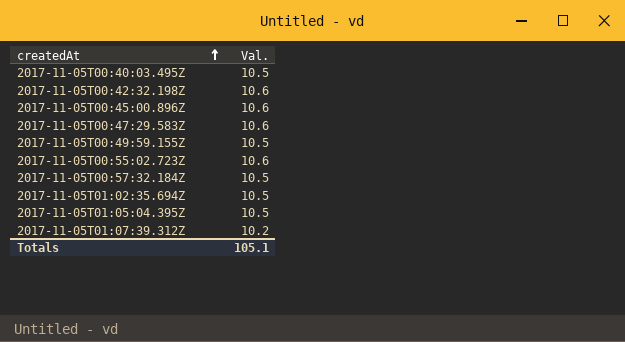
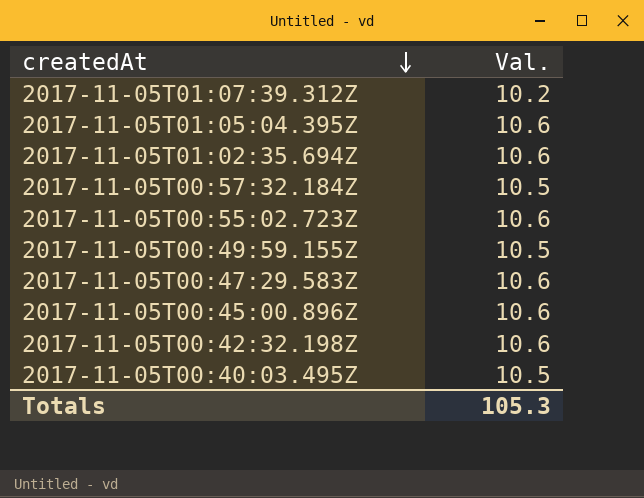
row order: createdAt ascending -> createdAt descending
2017-11-05T01:05:04.395Z | Val.: 10.5 -> 10.6
2017-11-05T01:02:35.694Z | Val.: 10.5 -> 10.6
Totals | Val.: 105.1 -> 105.3

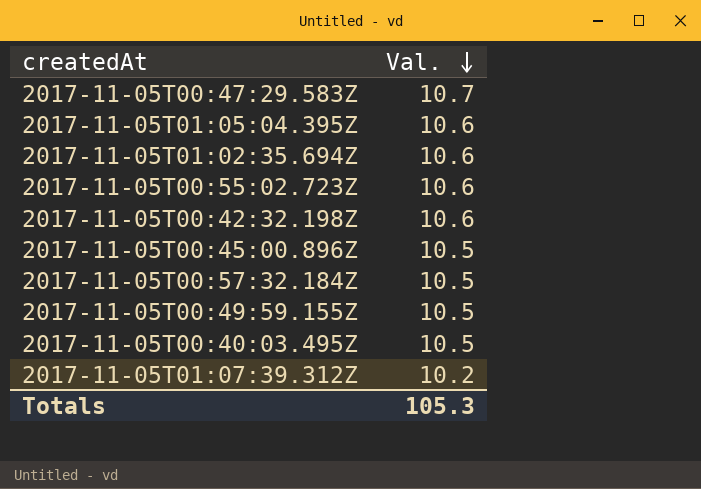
row order: createdAt descending -> Val. descending
2017-11-05T00:47:29.583Z | Val.: 10.6 -> 10.7
2017-11-05T00:45:00.896Z | Val.: 10.6 -> 10.5

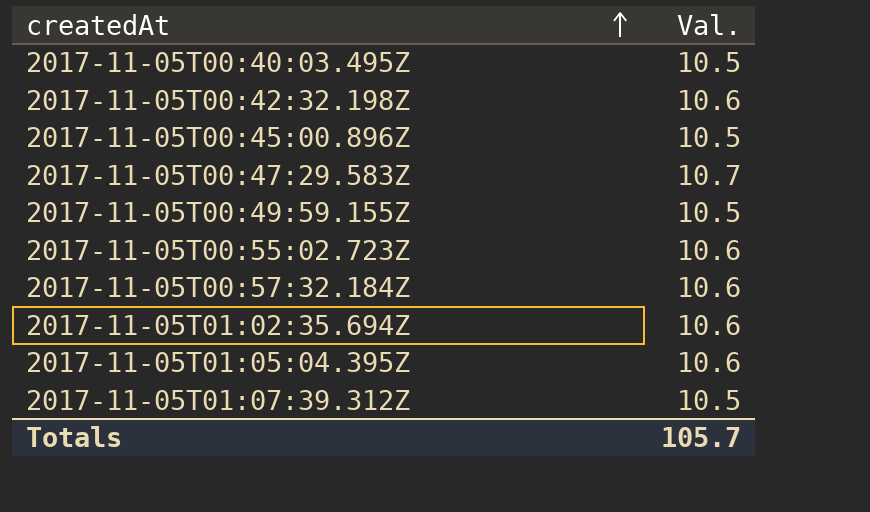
row order: Val. descending -> createdAt ascending
2017-11-05T00:57:32.184Z | Val.: 10.5 -> 10.6
2017-11-05T01:07:39.312Z | Val.: 10.2 -> 10.5
Totals | Val.: 105.3 -> 105.7

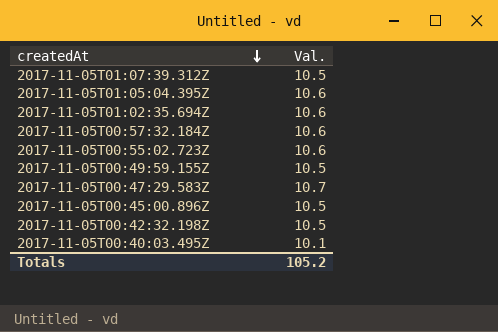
row order: createdAt ascending -> createdAt descending
2017-11-05T00:42:32.198Z | Val.: 10.6 -> 10.5
2017-11-05T00:40:03.495Z | Val.: 10.5 -> 10.1
Totals | Val.: 105.7 -> 105.2

